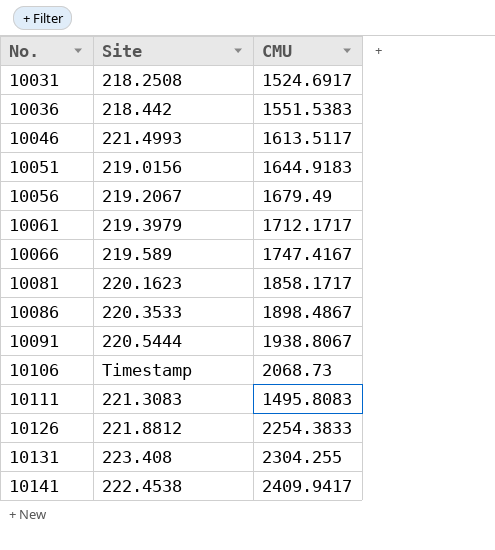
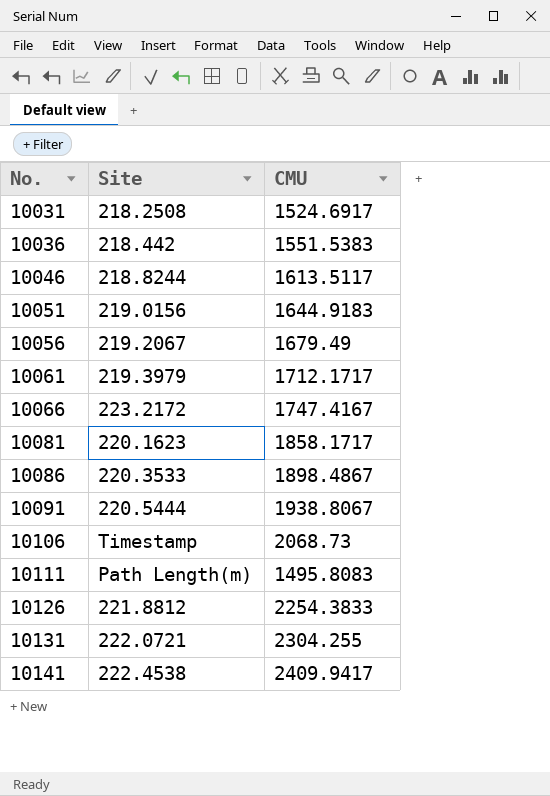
10046 | Site: 221.4993 -> 218.8244
10066 | Site: 219.589 -> 223.2172
10111 | Site: 221.3083 -> Path Length(m)
10131 | Site: 223.408 -> 222.0721

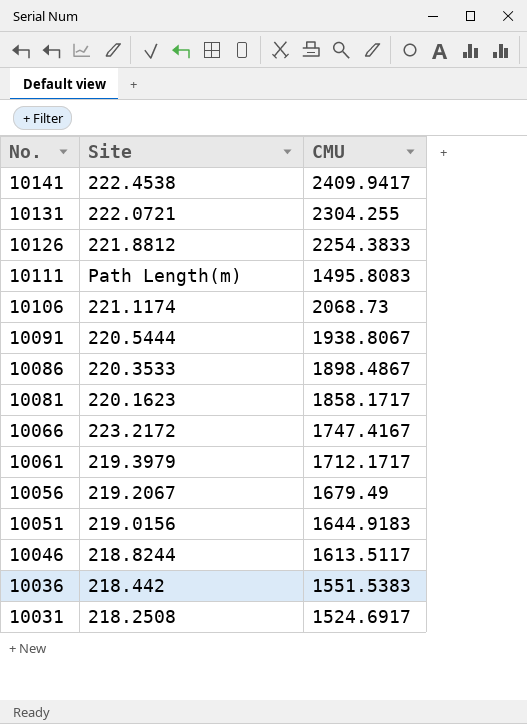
row order: No. ascending -> No. descending
10106 | Site: Timestamp -> 221.1174

